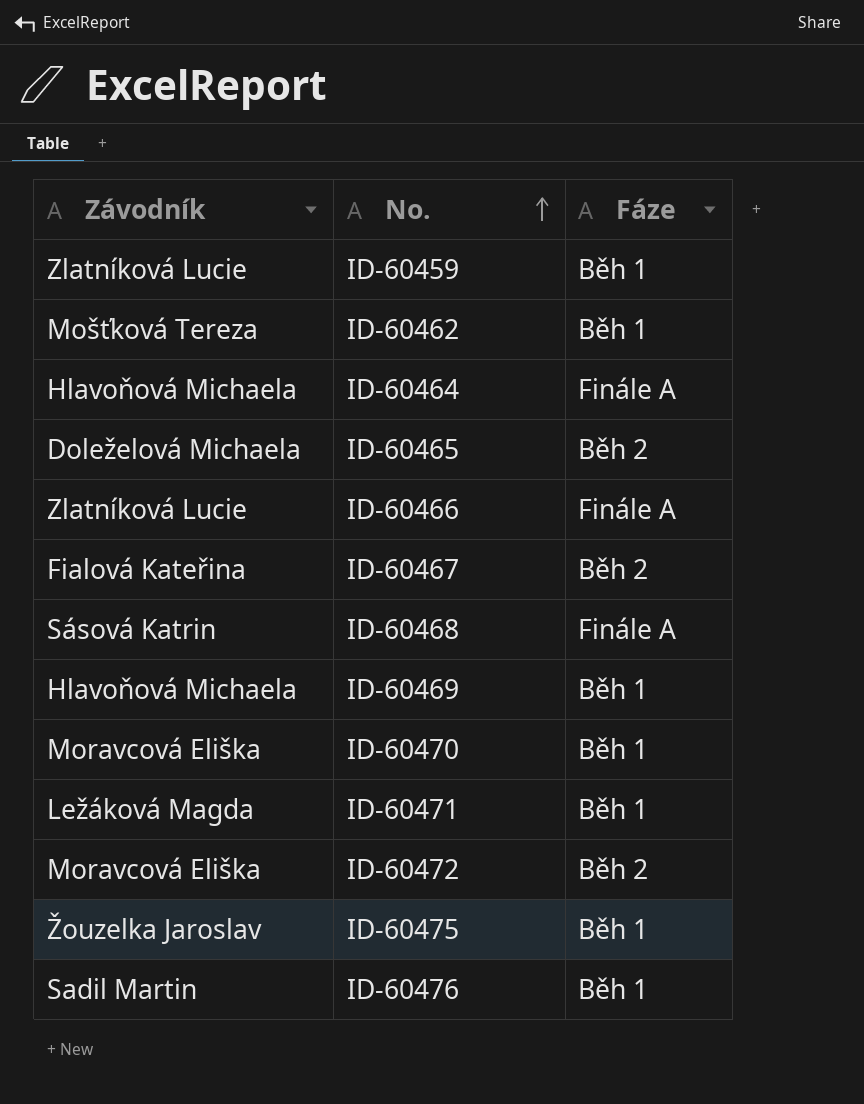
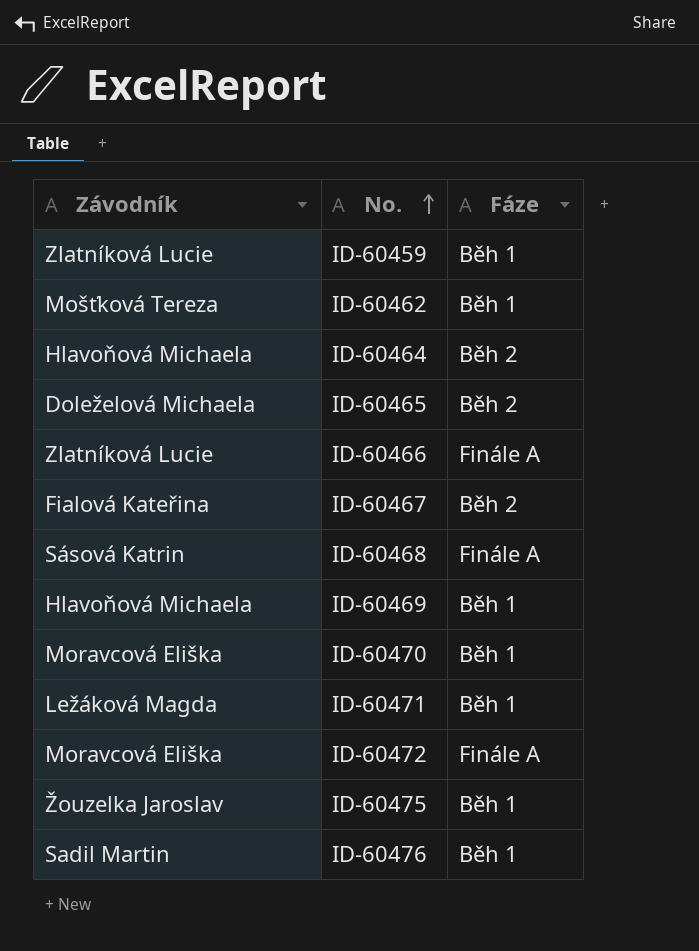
ID-60464 | Fáze: Finále A -> Běh 2
ID-60472 | Fáze: Běh 2 -> Finále A

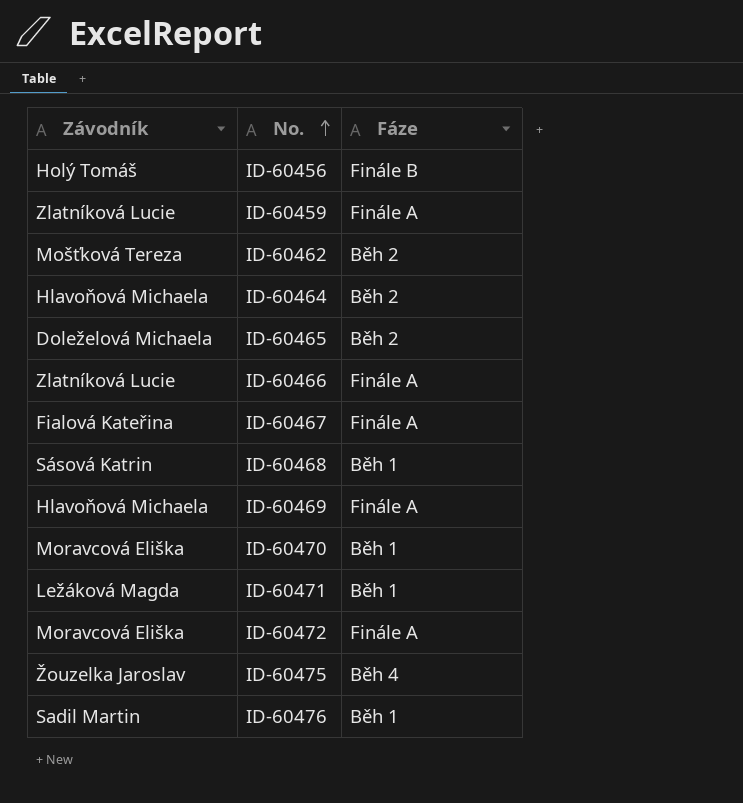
row ID-60456: none -> Holý Tomáš | Finále B
ID-60459 | Fáze: Běh 1 -> Finále A
ID-60462 | Fáze: Běh 1 -> Běh 2
ID-60467 | Fáze: Běh 2 -> Finále A
ID-60468 | Fáze: Finále A -> Běh 1
ID-60469 | Fáze: Běh 1 -> Finále A
ID-60475 | Fáze: Běh 1 -> Běh 4

